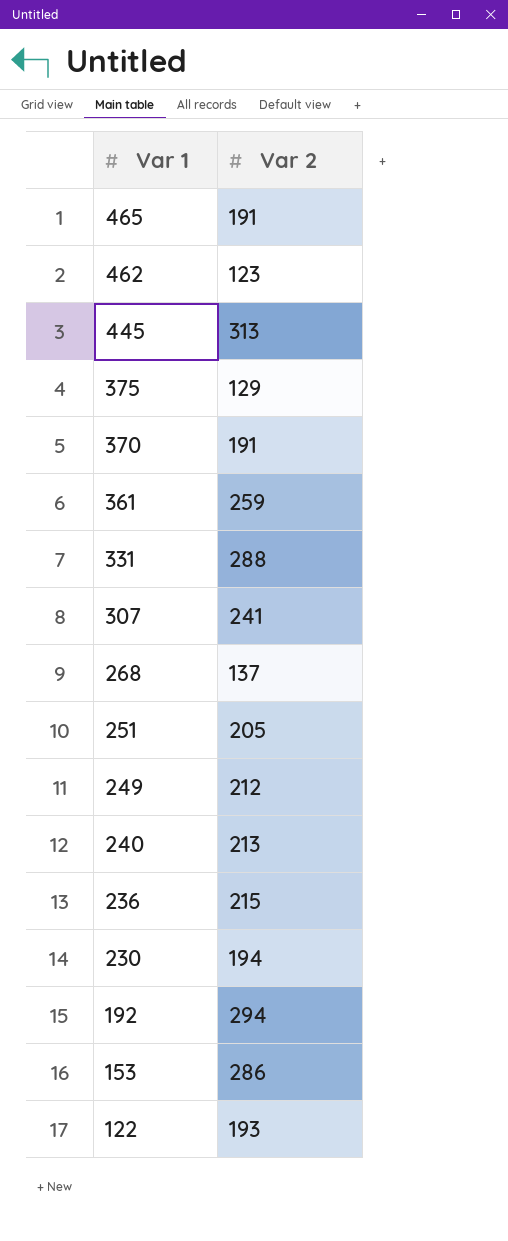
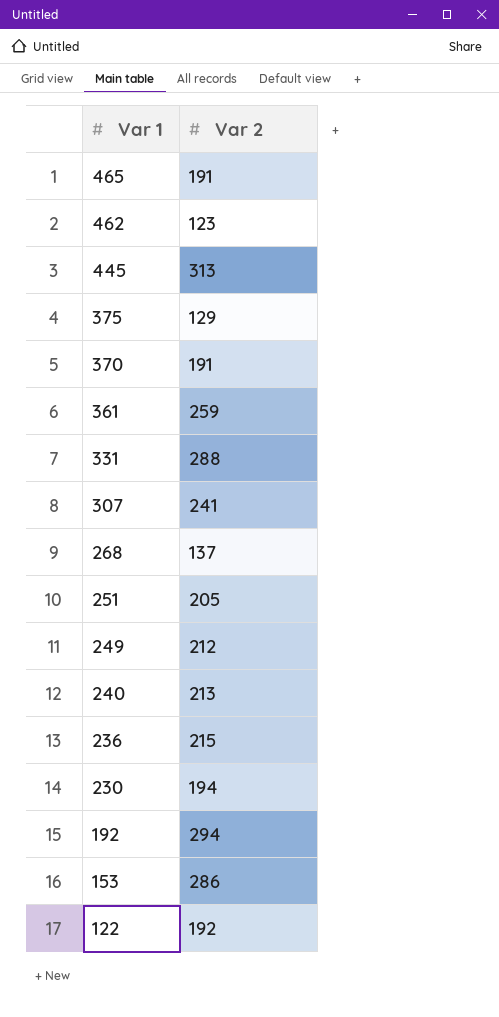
122 | Var 2: 193 -> 192

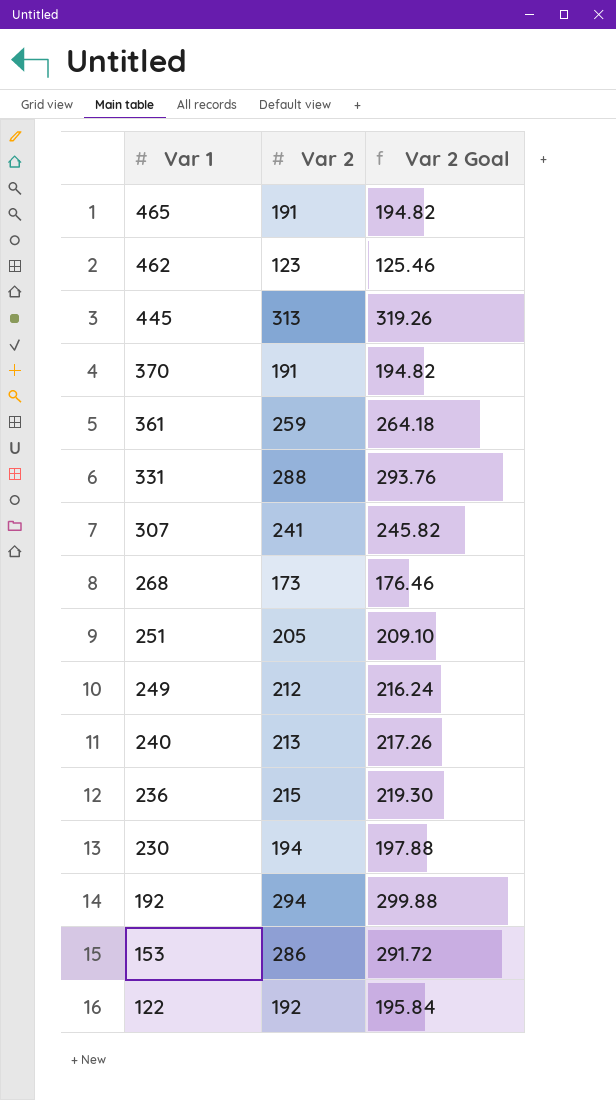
column Var 2 Goal | formula: none -> [Var 2] * 1.02
row 375: 129 -> none
268 | Var 2: 137 -> 173

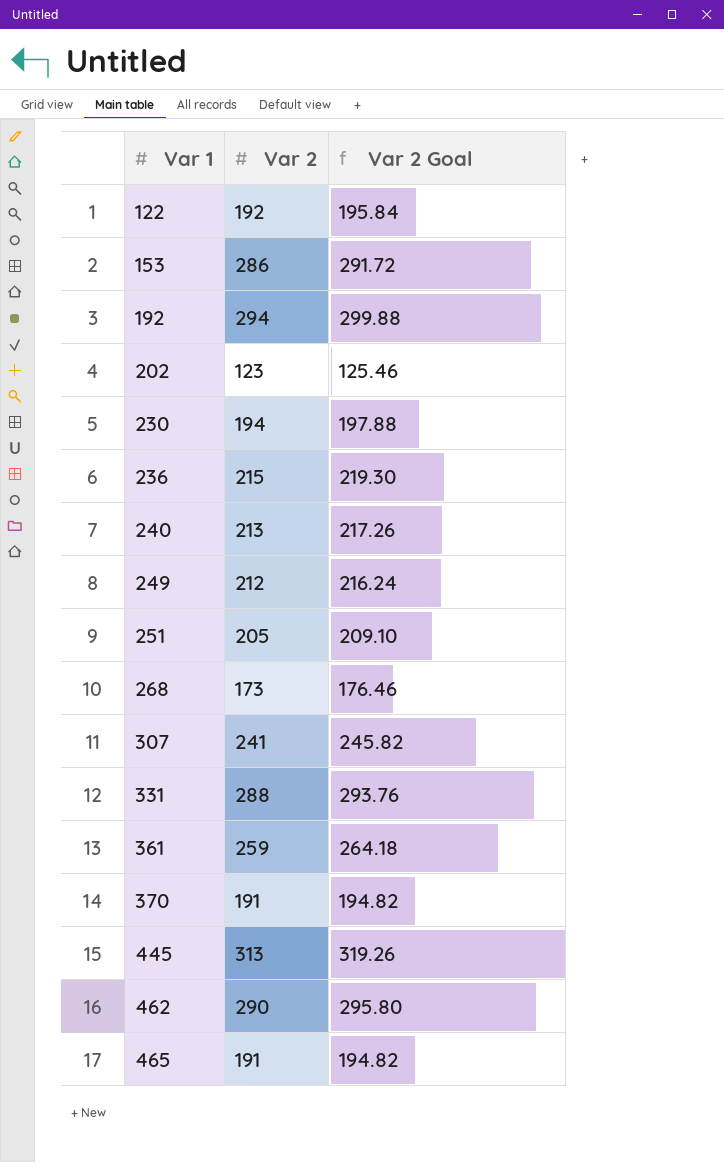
row order: Var 1 descending -> Var 1 ascending
row 202: none -> 123 | 125.46
462 | Var 2: 123 -> 290
462 | Var 2 Goal: 125.46 -> 295.80

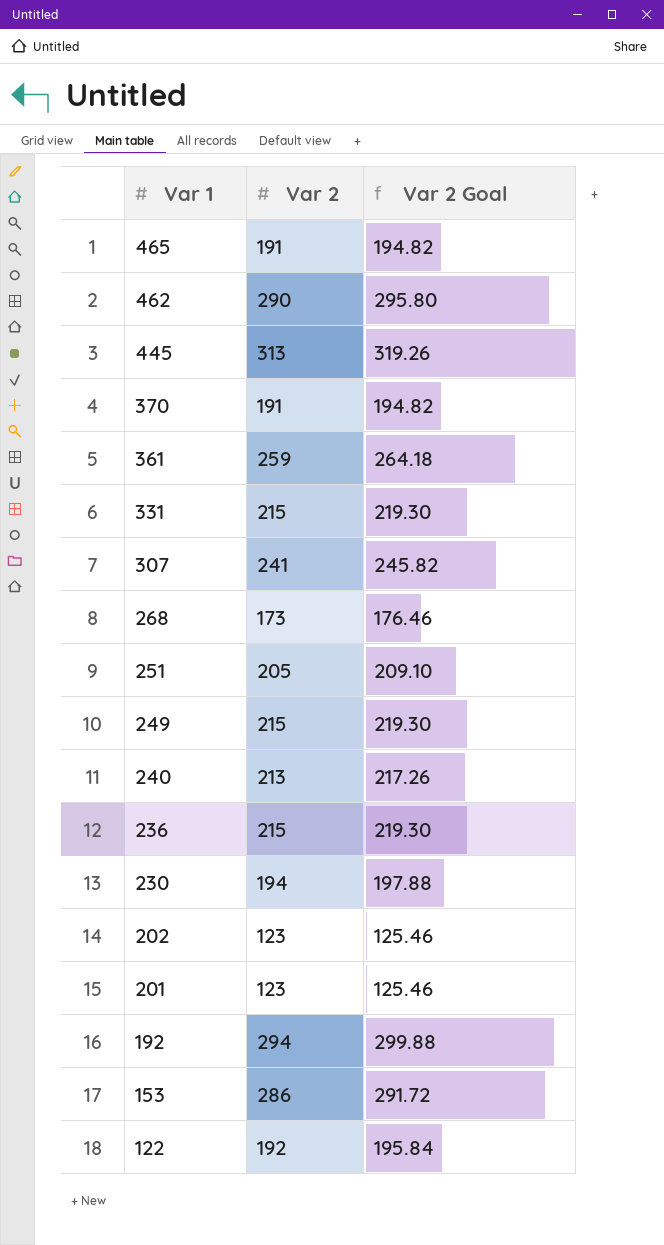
row order: Var 1 ascending -> Var 1 descending
331 | Var 2: 288 -> 215
331 | Var 2 Goal: 293.76 -> 219.30
249 | Var 2: 212 -> 215
249 | Var 2 Goal: 216.24 -> 219.30
row 201: none -> 123 | 125.46

